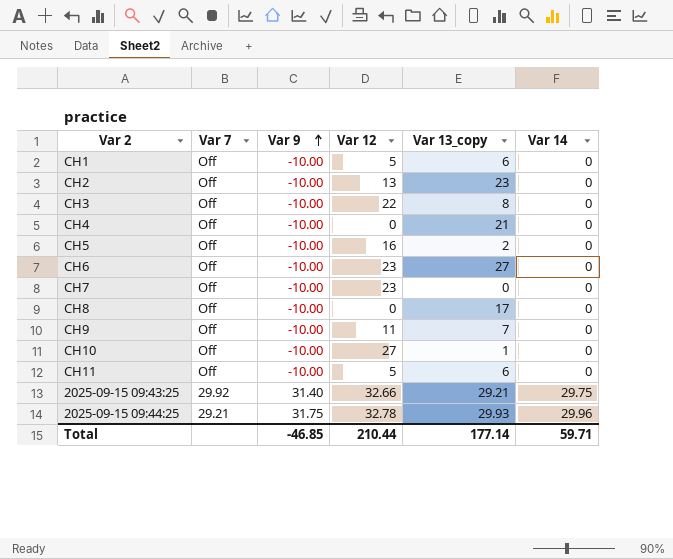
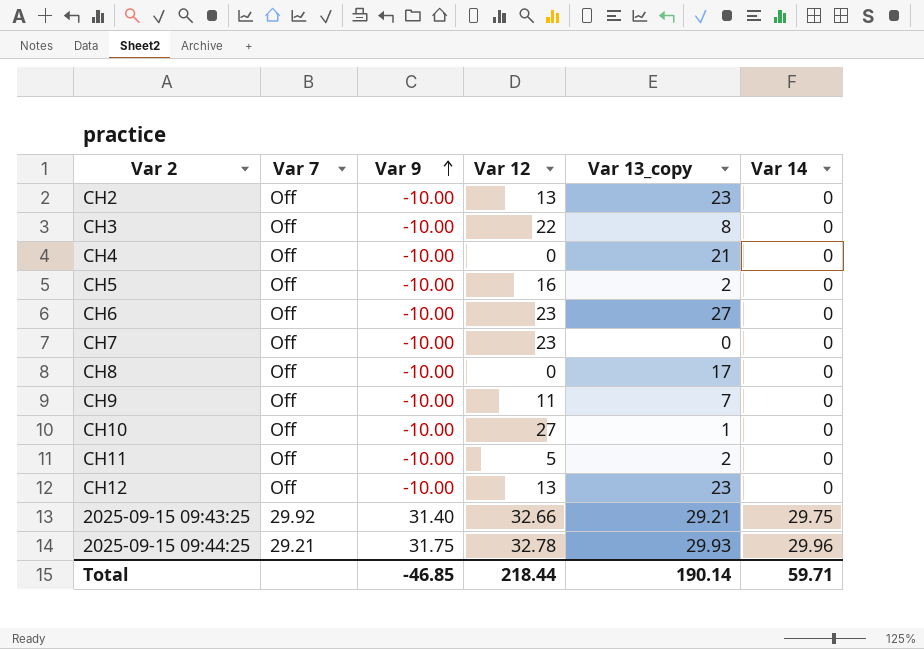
row CH1: Off | -10.00 | 5 | 6 | 0 -> none
CH11 | Var 13_copy: 6 -> 2
row CH12: none -> Off | -10.00 | 13 | 23 | 0
Total | Var 12: 210.44 -> 218.44
Total | Var 13_copy: 177.14 -> 190.14

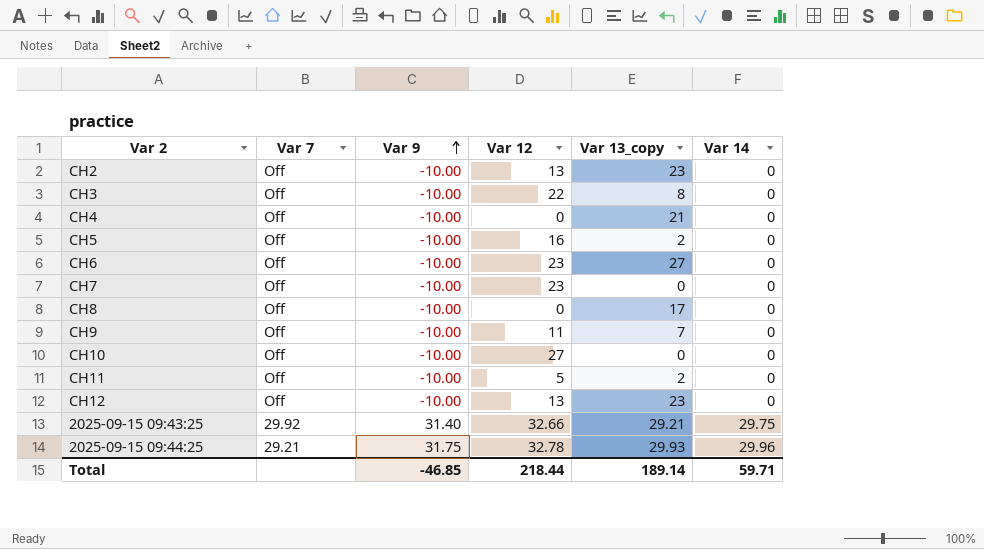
CH10 | Var 13_copy: 1 -> 0
Total | Var 13_copy: 190.14 -> 189.14

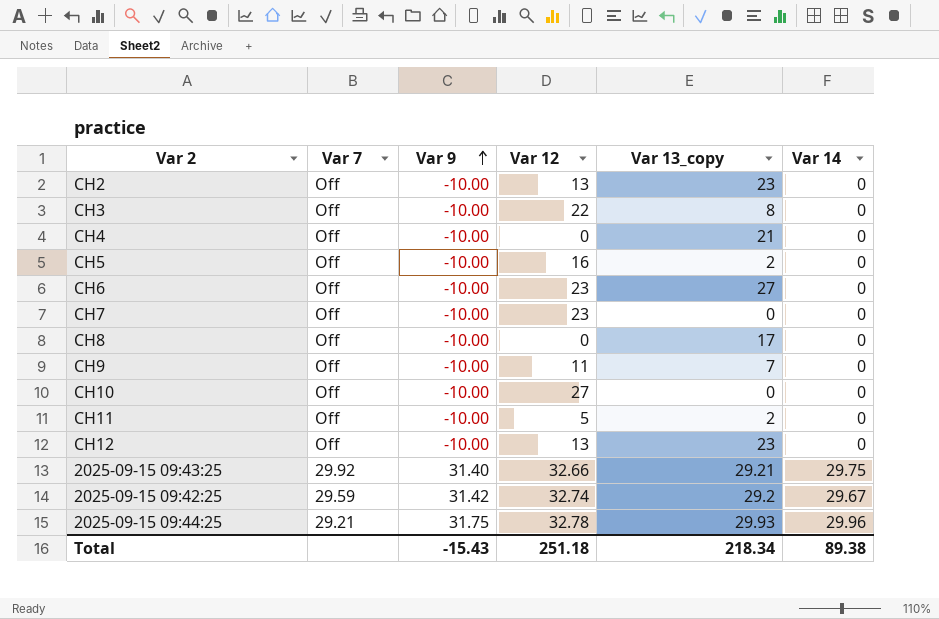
row 2025-09-15 09:42:25: none -> 29.59 | 31.42 | 32.74 | 29.2 | 29.67
Total | Var 9: -46.85 -> -15.43
Total | Var 12: 218.44 -> 251.18
Total | Var 13_copy: 189.14 -> 218.34
Total | Var 14: 59.71 -> 89.38

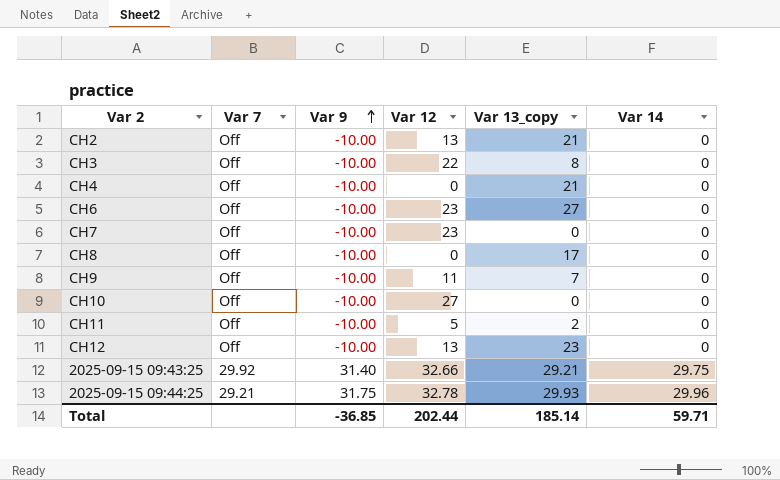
row CH5: Off | -10.00 | 16 | 2 | 0 -> none
row 2025-09-15 09:42:25: 29.59 | 31.42 | 32.74 | 29.2 | 29.67 -> none
CH2 | Var 13_copy: 23 -> 21
Total | Var 9: -15.43 -> -36.85
Total | Var 12: 251.18 -> 202.44
Total | Var 13_copy: 218.34 -> 185.14
Total | Var 14: 89.38 -> 59.71

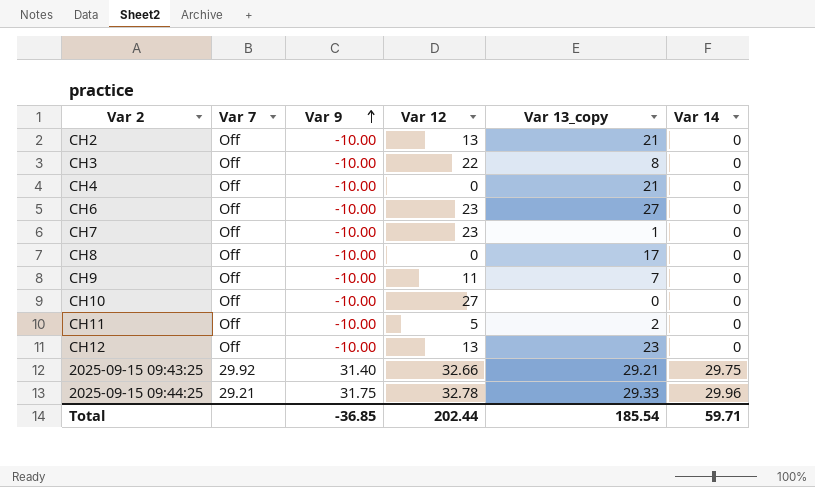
CH7 | Var 13_copy: 0 -> 1
2025-09-15 09:44:25 | Var 13_copy: 29.93 -> 29.33
Total | Var 13_copy: 185.14 -> 185.54

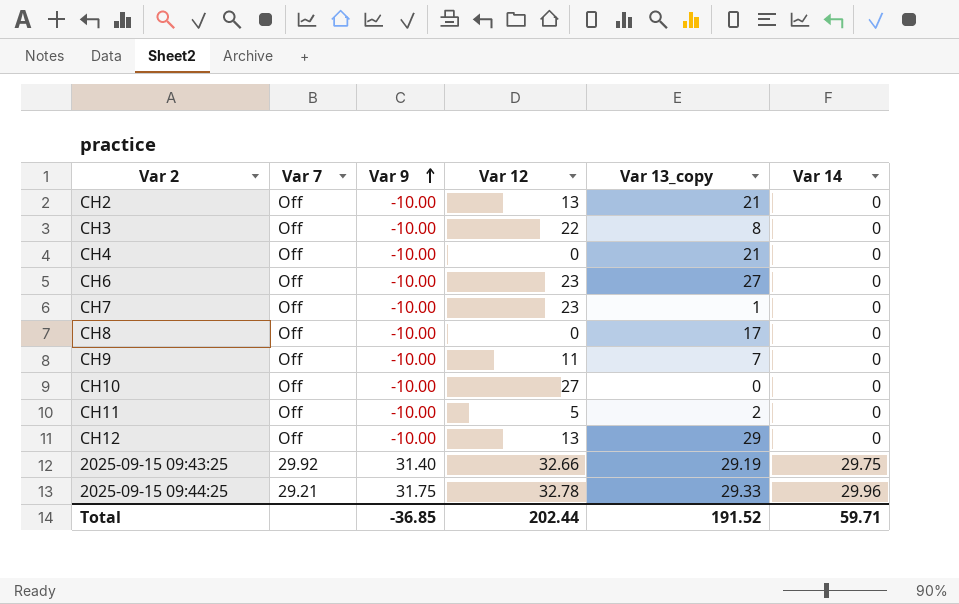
CH12 | Var 13_copy: 23 -> 29
2025-09-15 09:43:25 | Var 13_copy: 29.21 -> 29.19
Total | Var 13_copy: 185.54 -> 191.52

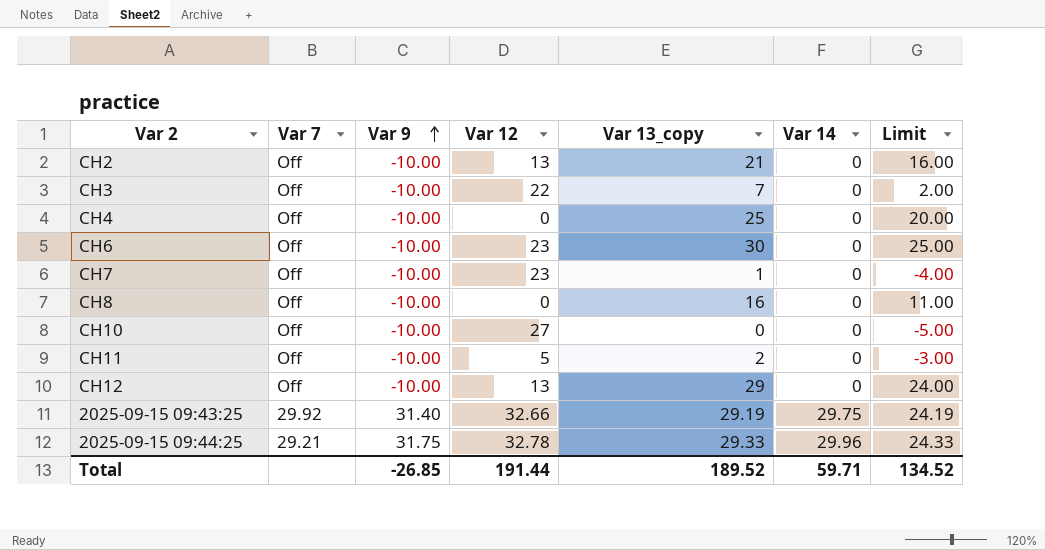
column Limit | formula: none -> [Var 13_copy] - 5
row CH9: Off | -10.00 | 11 | 7 | 0 -> none
CH3 | Var 13_copy: 8 -> 7
CH4 | Var 13_copy: 21 -> 25
CH6 | Var 13_copy: 27 -> 30
CH8 | Var 13_copy: 17 -> 16
Total | Var 9: -36.85 -> -26.85
Total | Var 12: 202.44 -> 191.44
Total | Var 13_copy: 191.52 -> 189.52

